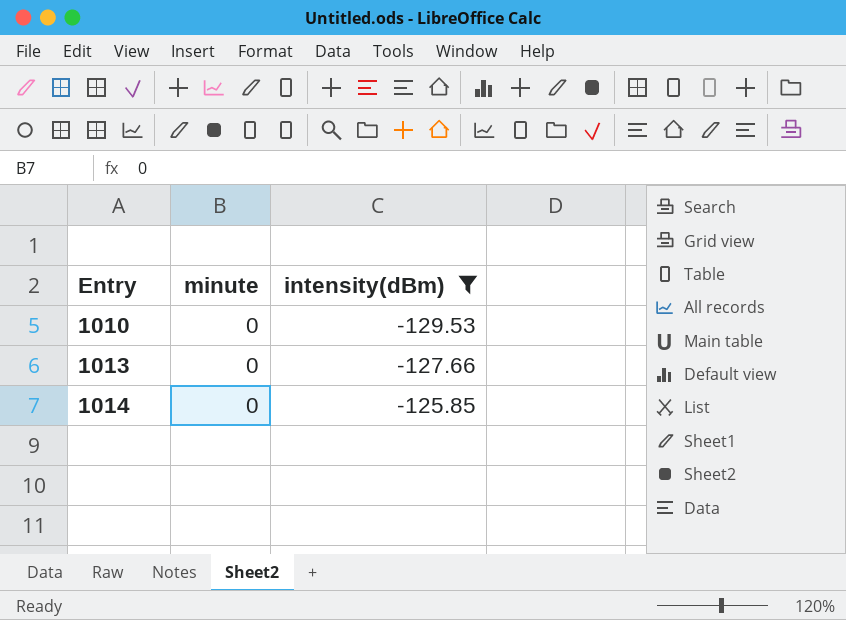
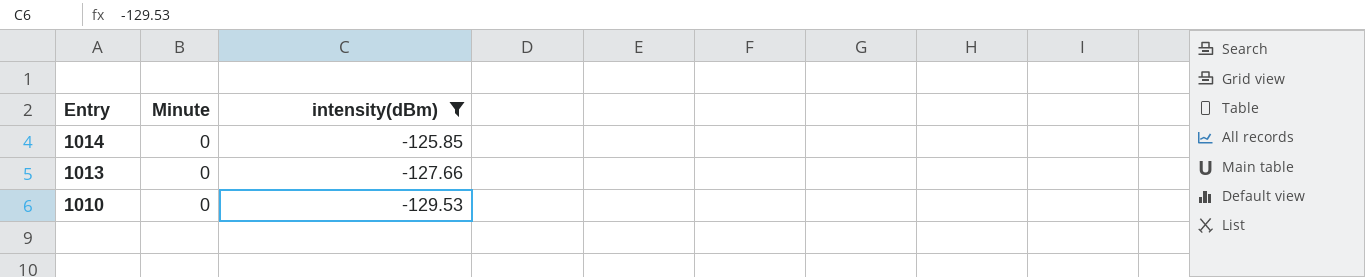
row order: Entry ascending -> Entry descending
column name: minute -> Minute

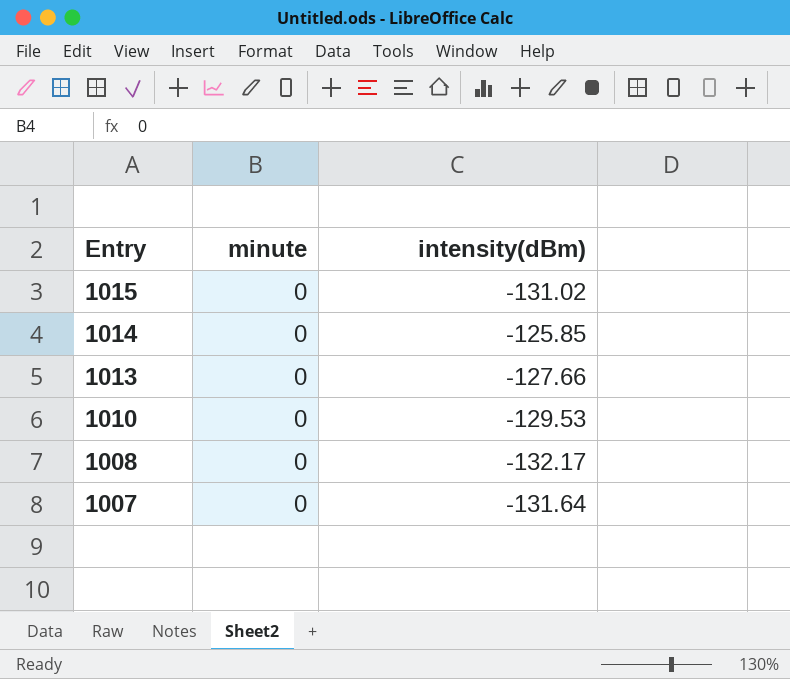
filter: intensity(dBm) >= -129.53 -> none
column name: Minute -> minute

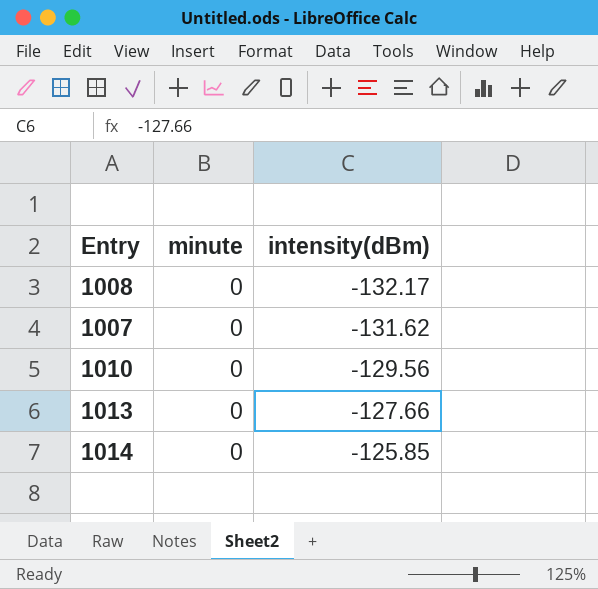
row order: Entry descending -> intensity(dBm) ascending
row 1015: 0 | -131.02 -> none
1007 | intensity(dBm): -131.64 -> -131.62
1010 | intensity(dBm): -129.53 -> -129.56

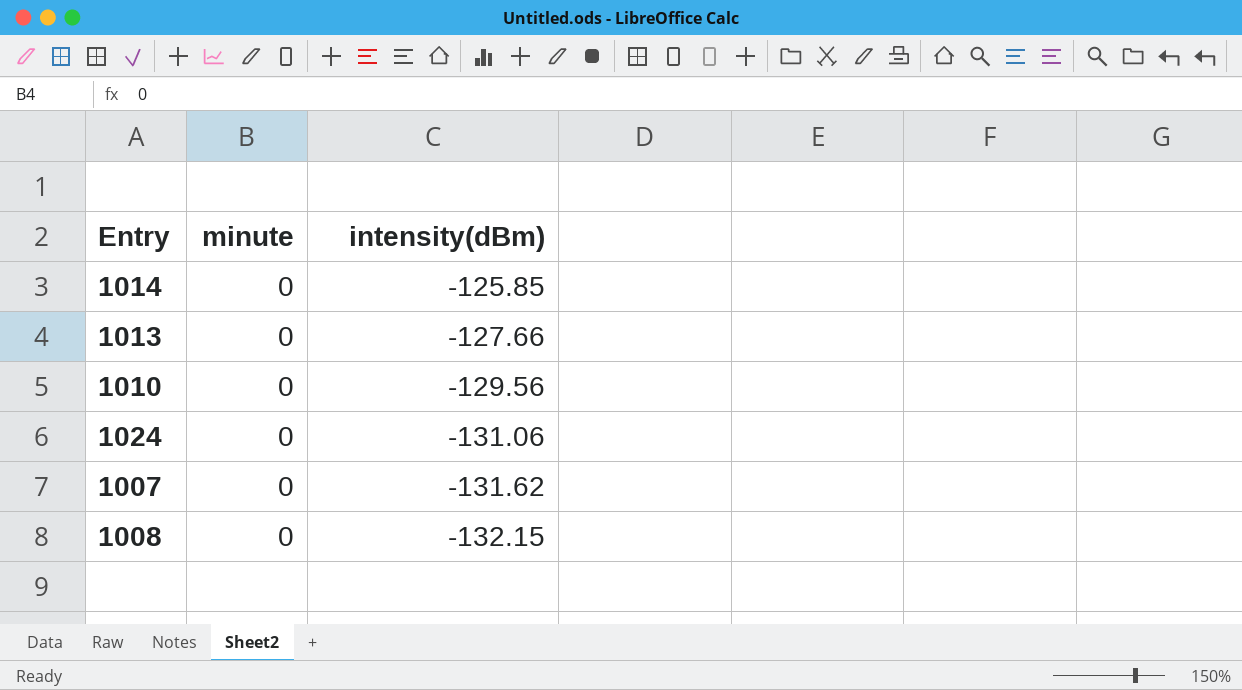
row order: intensity(dBm) ascending -> intensity(dBm) descending
row 1024: none -> 0 | -131.06
1008 | intensity(dBm): -132.17 -> -132.15

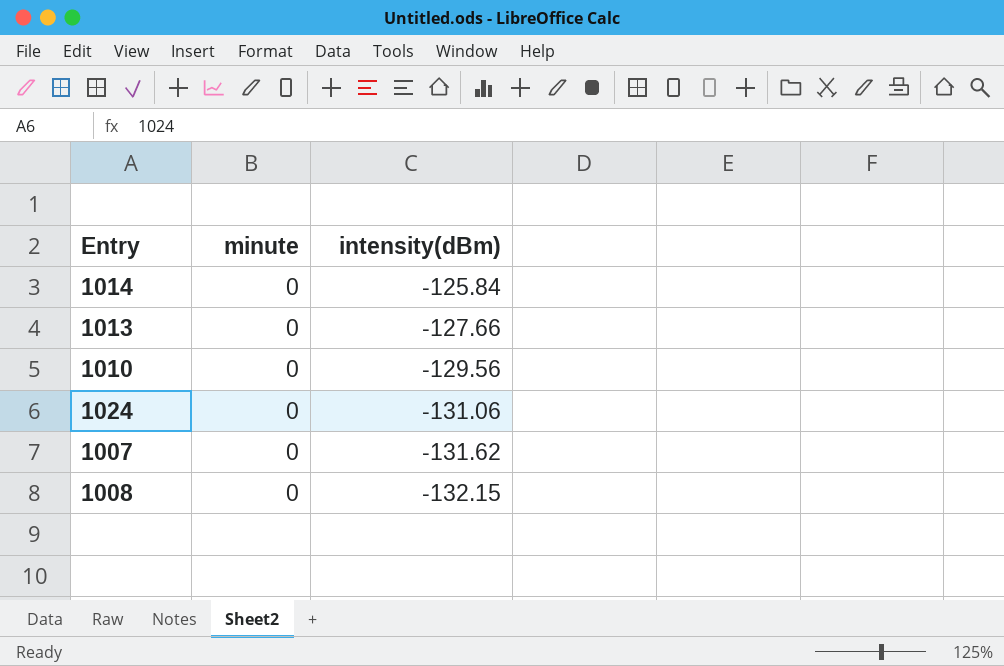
1014 | intensity(dBm): -125.85 -> -125.84

